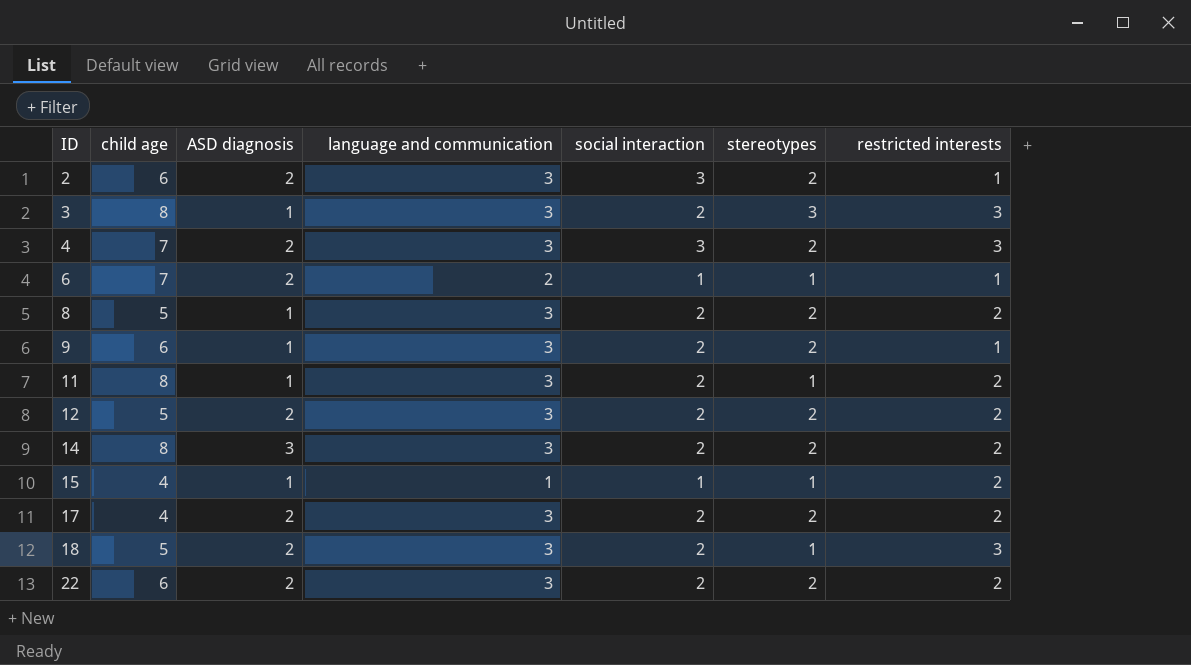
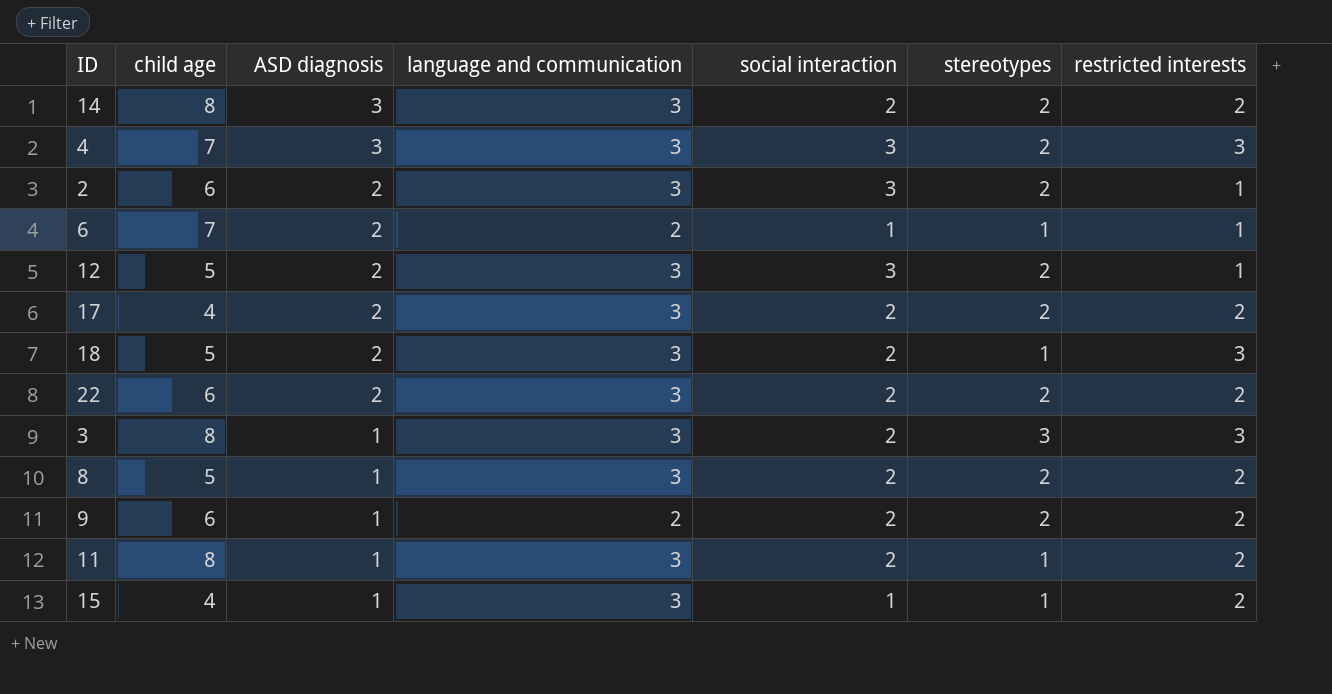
row order: ID ascending -> ASD diagnosis descending
4 | ASD diagnosis: 2 -> 3
12 | social interaction: 2 -> 3
12 | restricted interests: 2 -> 1
9 | language and communication: 3 -> 2
9 | restricted interests: 1 -> 2
15 | language and communication: 1 -> 3

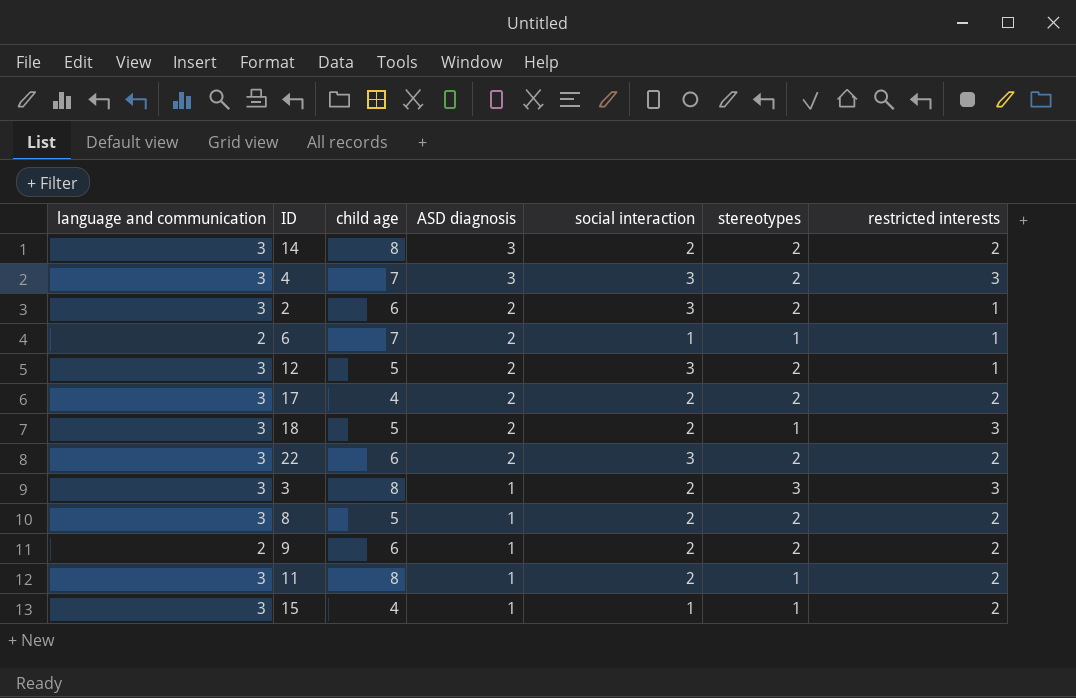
column language and communication | position: 4 -> 1
22 | social interaction: 2 -> 3

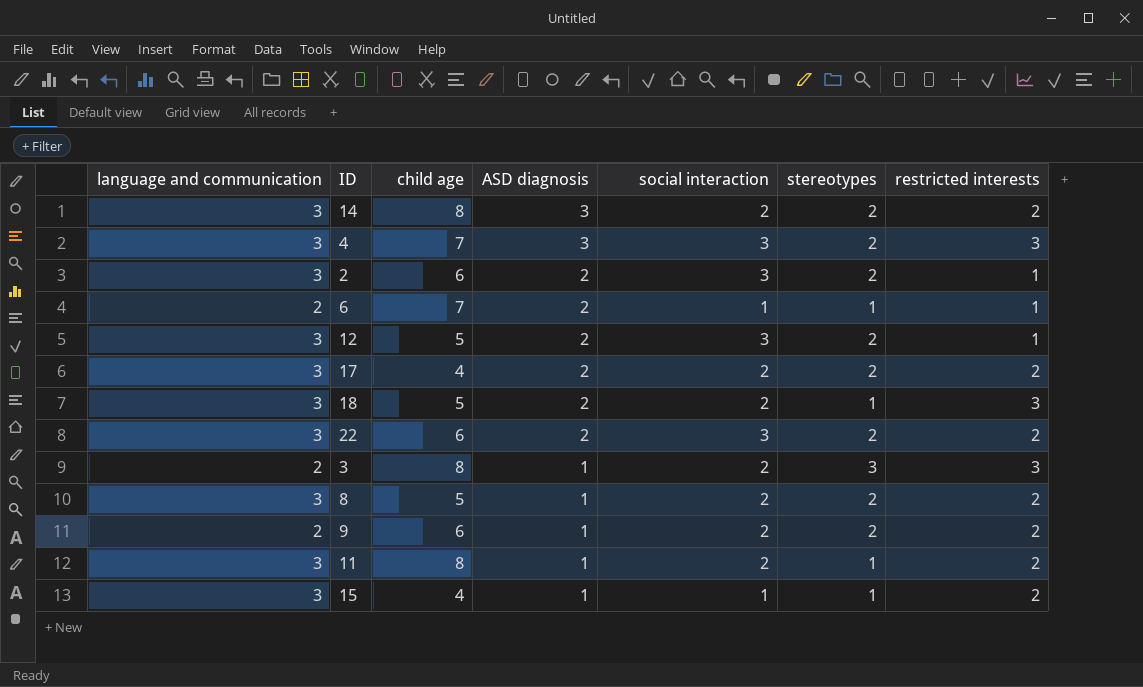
3 | language and communication: 3 -> 2

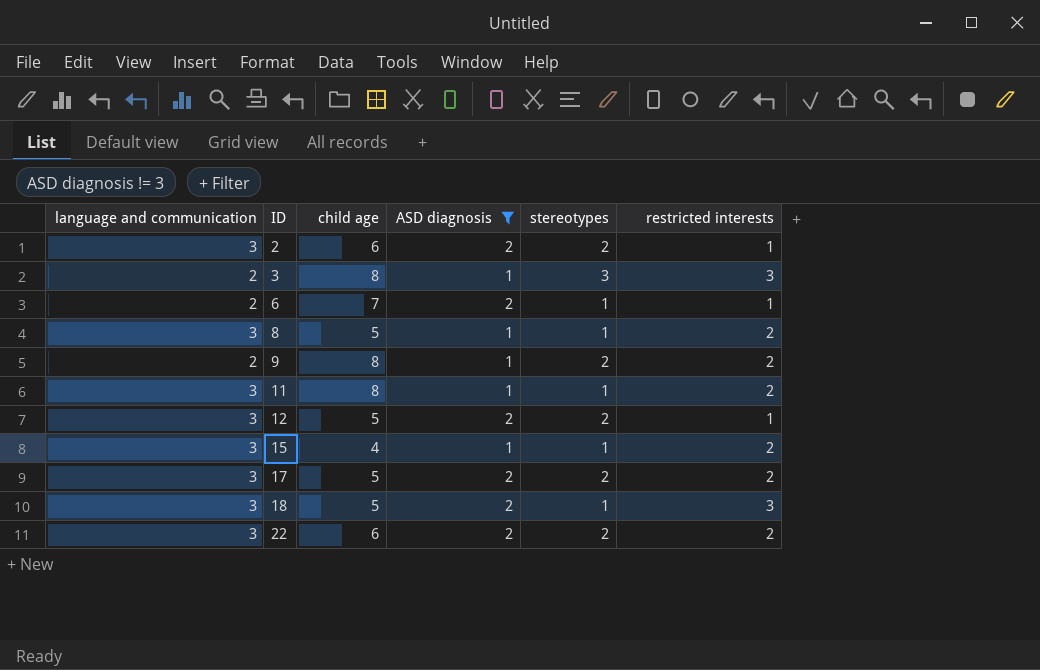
filter: none -> ASD diagnosis != 3
row order: ASD diagnosis descending -> ID ascending
column social interaction | position: 5 -> none
8 | stereotypes: 2 -> 1
9 | child age: 6 -> 8
17 | child age: 4 -> 5

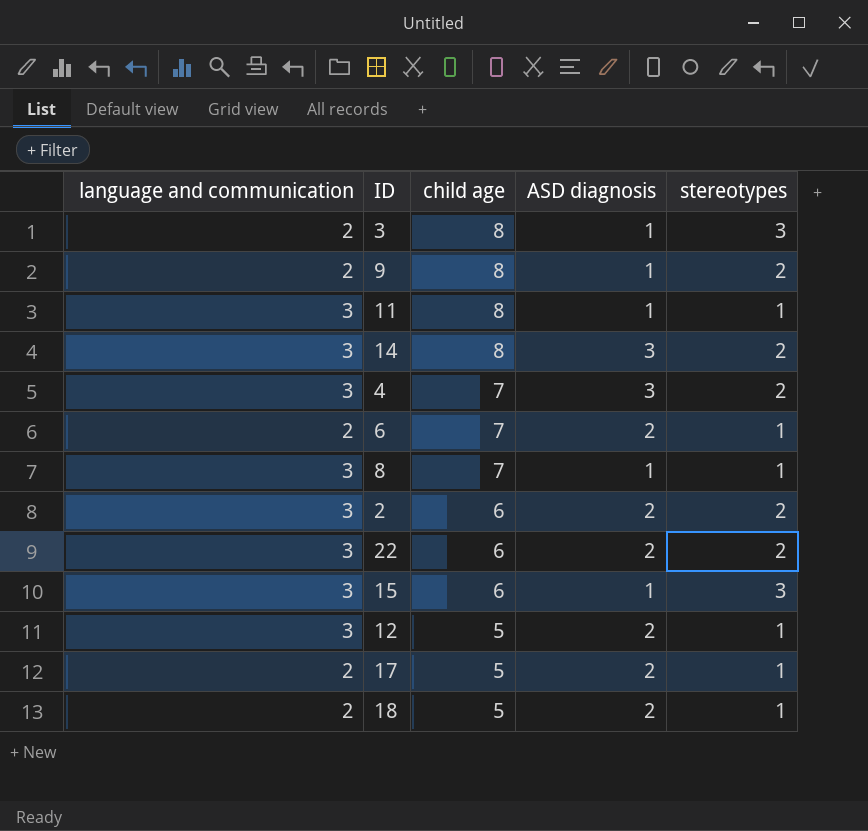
filter: ASD diagnosis != 3 -> none
row order: ID ascending -> child age descending
column restricted interests | position: 6 -> none
8 | child age: 5 -> 7
15 | child age: 4 -> 6
15 | stereotypes: 1 -> 3
12 | stereotypes: 2 -> 1
17 | language and communication: 3 -> 2
17 | stereotypes: 2 -> 1
18 | language and communication: 3 -> 2

